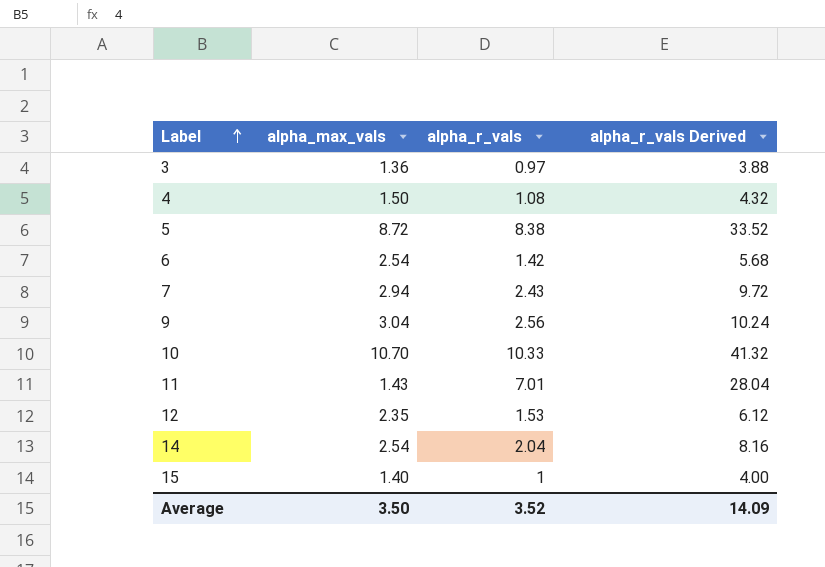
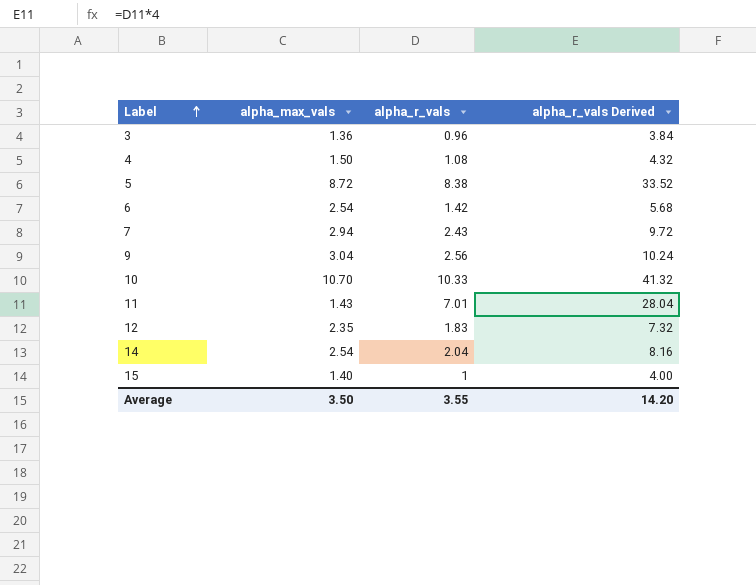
3 | alpha_r_vals: 0.97 -> 0.96
3 | alpha_r_vals Derived: 3.88 -> 3.84
12 | alpha_r_vals: 1.53 -> 1.83
12 | alpha_r_vals Derived: 6.12 -> 7.32
Average | alpha_r_vals: 3.52 -> 3.55
Average | alpha_r_vals Derived: 14.09 -> 14.20

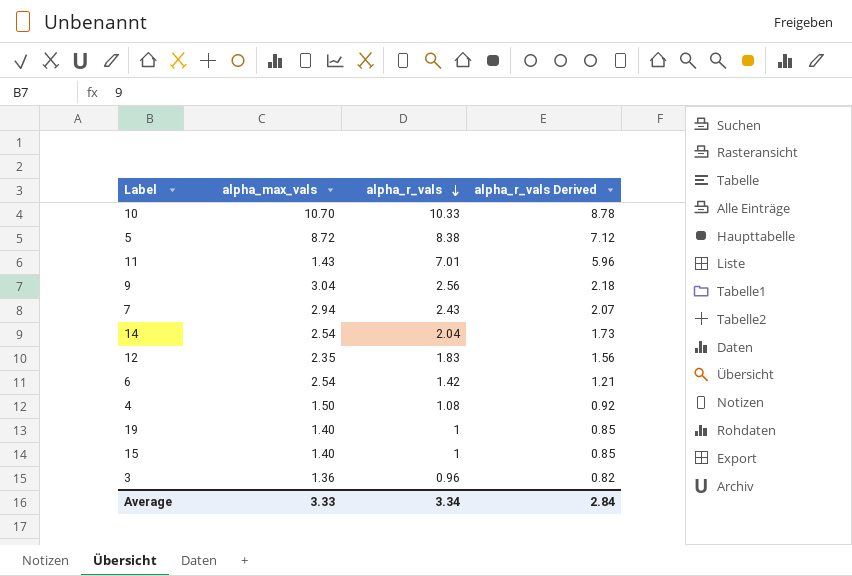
row order: Label ascending -> alpha_r_vals descending
column alpha_r_vals Derived | formula: [alpha_r_vals] * 4 -> [alpha_r_vals] * 0.85
row 19: none -> 1.40 | 1 | 0.85
Average | alpha_max_vals: 3.50 -> 3.33
Average | alpha_r_vals: 3.55 -> 3.34
Average | alpha_r_vals Derived: 14.20 -> 2.84

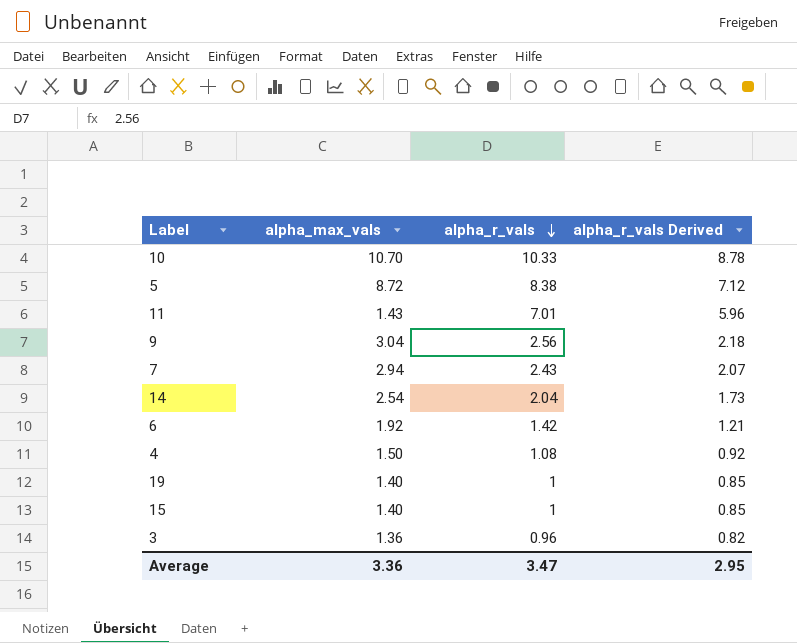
row 12: 2.35 | 1.83 | 1.56 -> none
6 | alpha_max_vals: 2.54 -> 1.92
Average | alpha_max_vals: 3.33 -> 3.36
Average | alpha_r_vals: 3.34 -> 3.47
Average | alpha_r_vals Derived: 2.84 -> 2.95

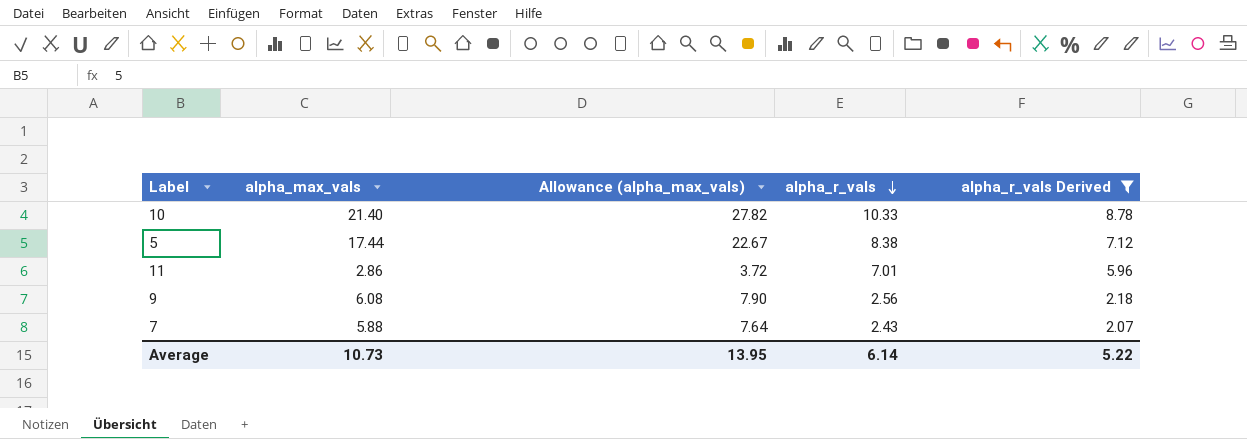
filter: none -> alpha_r_vals Derived >= 2.07
column Allowance (alpha_max_vals) | formula: none -> [alpha_max_vals] * 1.3
10 | alpha_max_vals: 10.70 -> 21.40
5 | alpha_max_vals: 8.72 -> 17.44
11 | alpha_max_vals: 1.43 -> 2.86
9 | alpha_max_vals: 3.04 -> 6.08
7 | alpha_max_vals: 2.94 -> 5.88
Average | alpha_max_vals: 3.36 -> 10.73
Average | alpha_r_vals: 3.47 -> 6.14
Average | alpha_r_vals Derived: 2.95 -> 5.22

